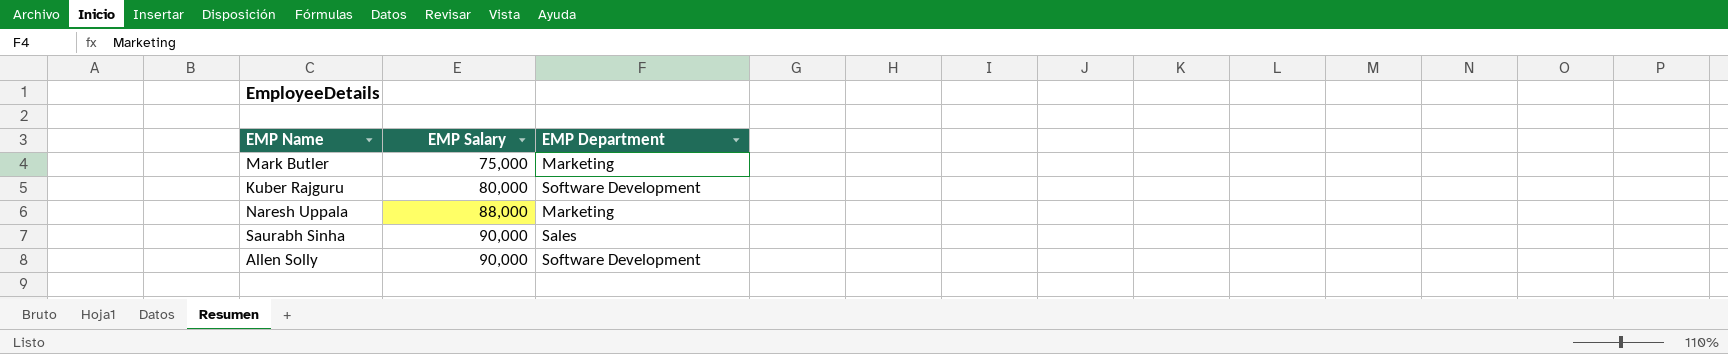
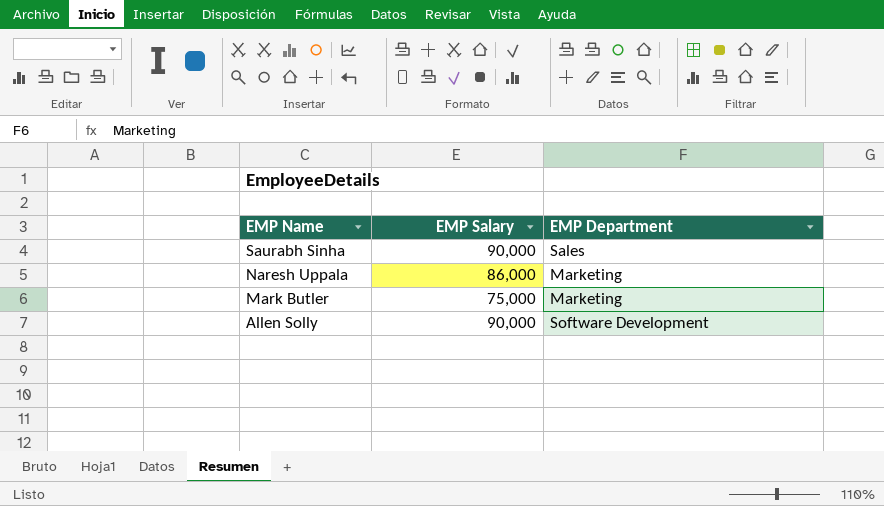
row order: EMP Salary ascending -> EMP Name descending
row Kuber Rajguru: 80,000 | Software Development -> none
Naresh Uppala | EMP Salary: 88,000 -> 86,000

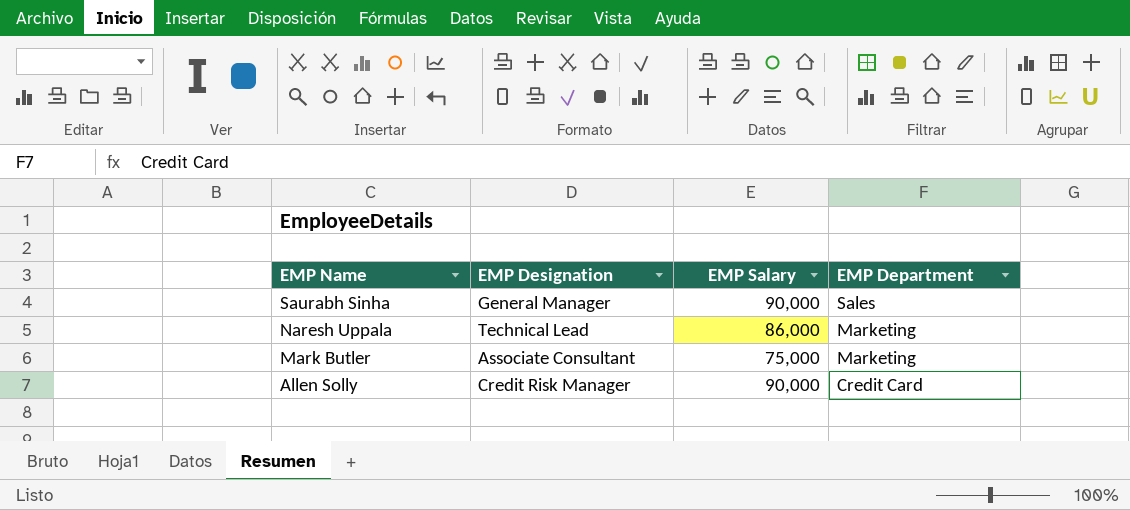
column EMP Designation | position: none -> 2
Allen Solly | EMP Department: Software Development -> Credit Card

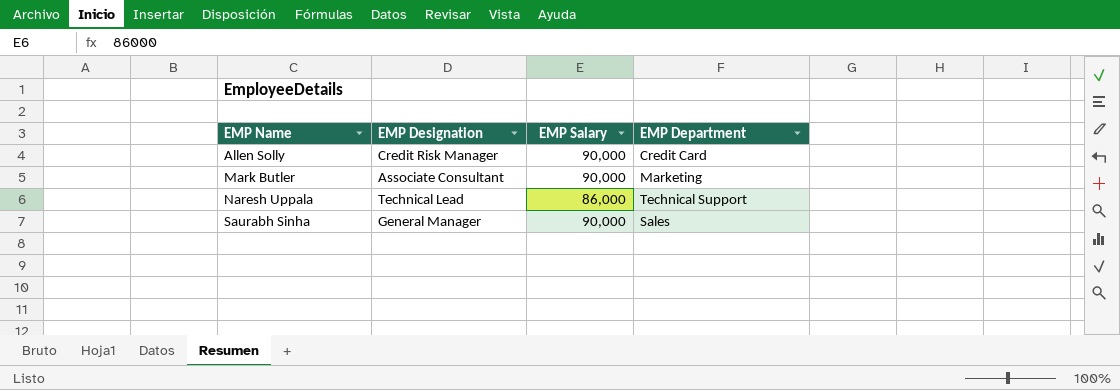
row order: EMP Name descending -> EMP Name ascending
Mark Butler | EMP Salary: 75,000 -> 90,000
Naresh Uppala | EMP Department: Marketing -> Technical Support

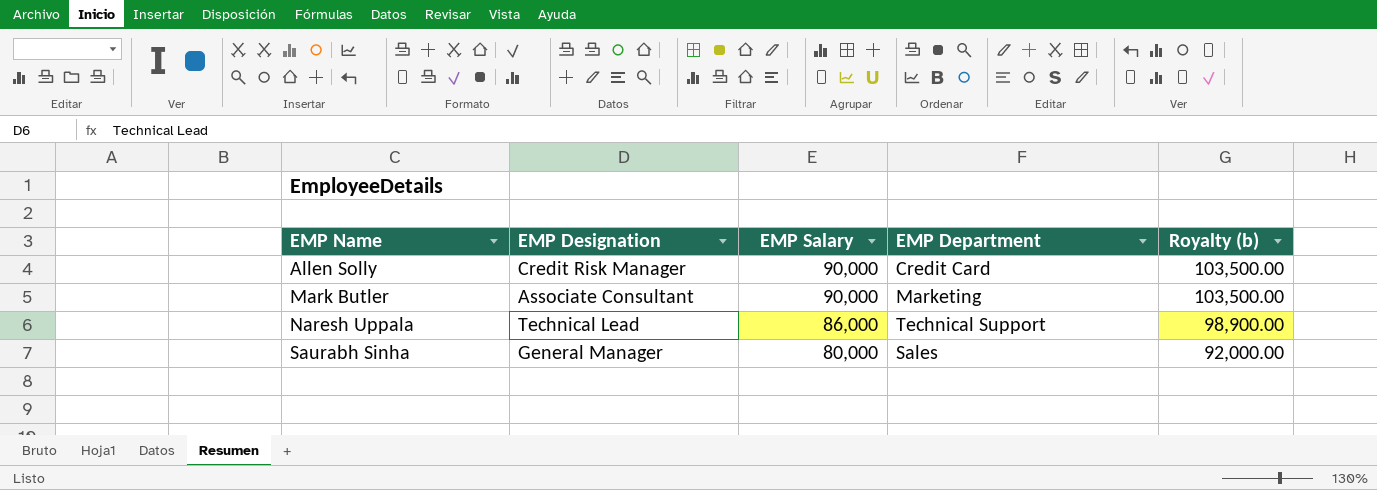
column Royalty (b) | formula: none -> [EMP Salary] * 1.15
Saurabh Sinha | EMP Salary: 90,000 -> 80,000

